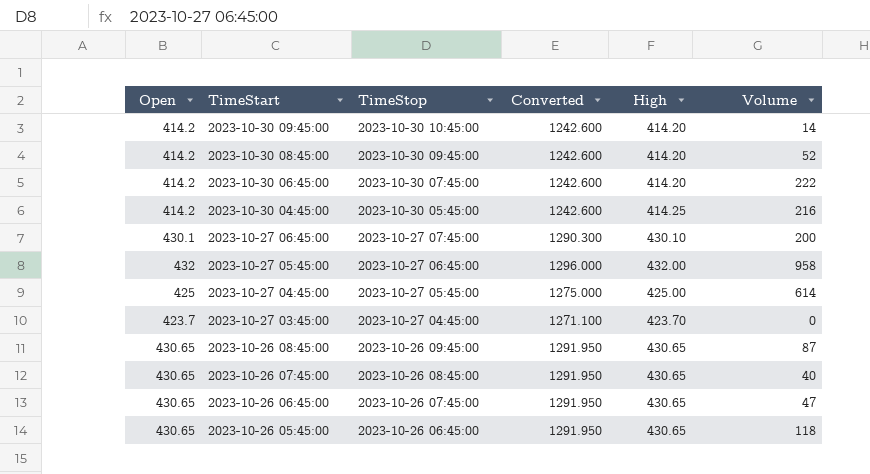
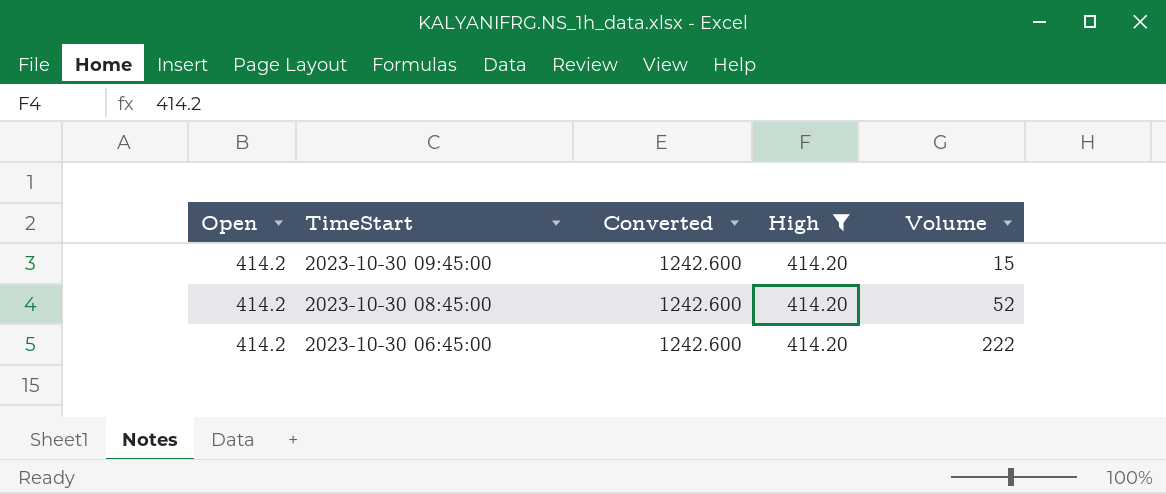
filter: none -> High = 414.20
column TimeStop | position: 3 -> none
2023-10-30 09:45:00 | Volume: 14 -> 15

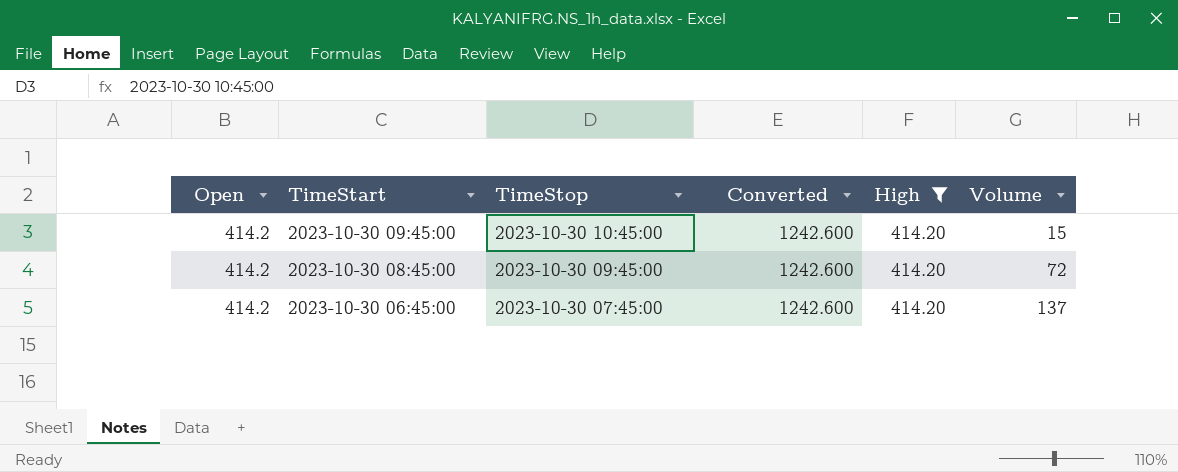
column TimeStop | position: none -> 3
2023-10-30 08:45:00 | Volume: 52 -> 72
2023-10-30 06:45:00 | Volume: 222 -> 137

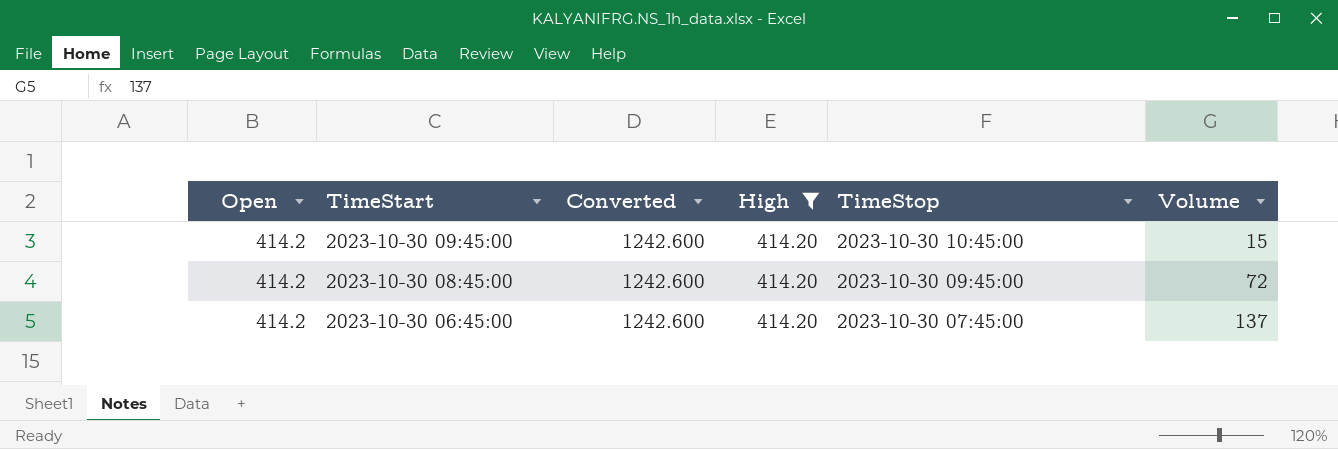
column TimeStop | position: 3 -> 5

